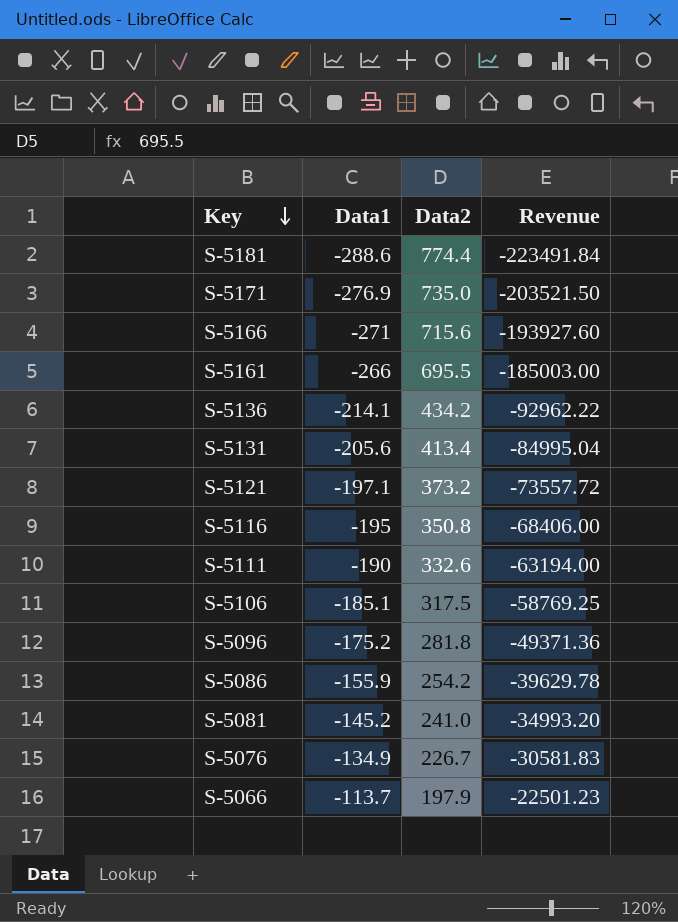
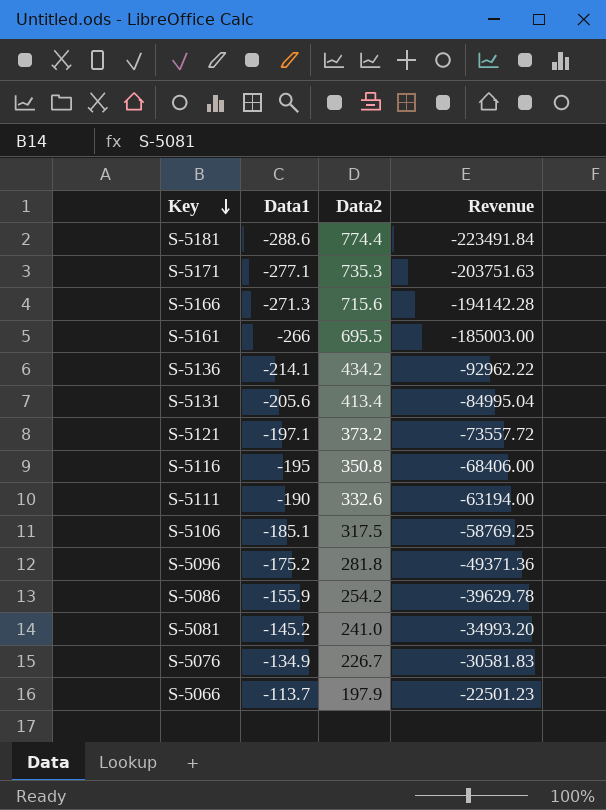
S-5171 | Data1: -276.9 -> -277.1
S-5171 | Data2: 735.0 -> 735.3
S-5171 | Revenue: -203521.50 -> -203751.63
S-5166 | Data1: -271 -> -271.3
S-5166 | Revenue: -193927.60 -> -194142.28

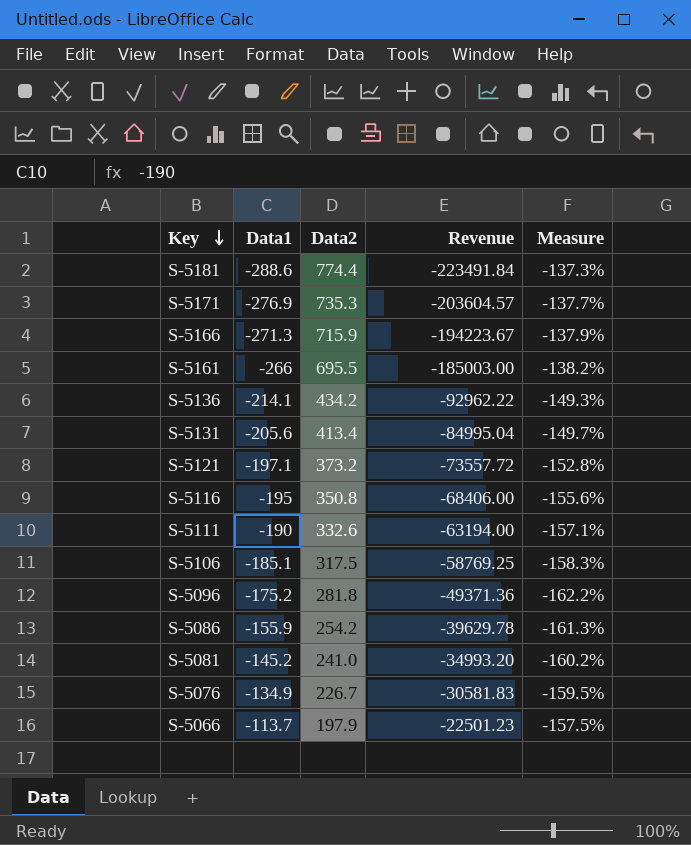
column Measure | formula: none -> ([Data1] - [Data2]) / [Data2]
S-5171 | Data1: -277.1 -> -276.9
S-5171 | Revenue: -203751.63 -> -203604.57
S-5166 | Data2: 715.6 -> 715.9
S-5166 | Revenue: -194142.28 -> -194223.67

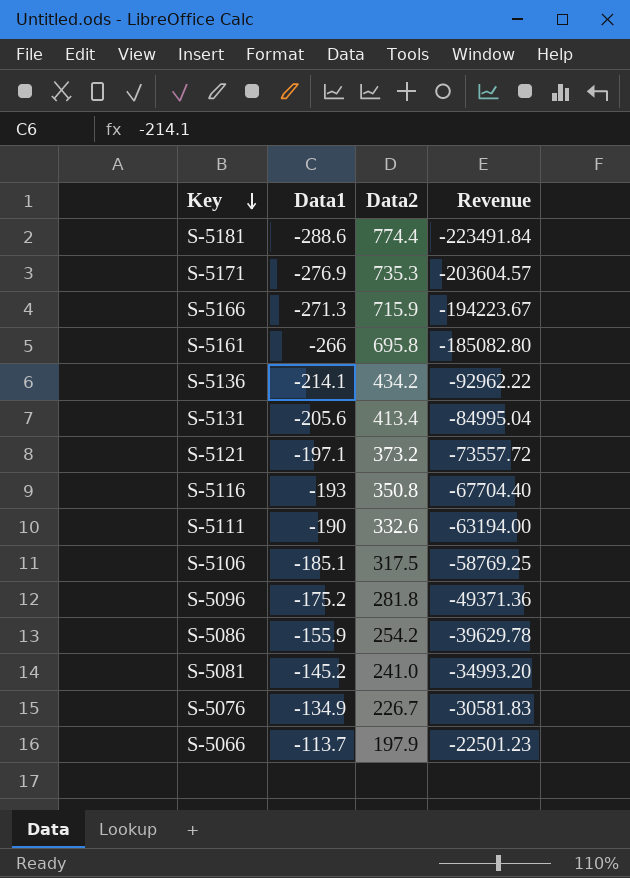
column Measure | formula: ([Data1] - [Data2]) / [Data2] -> none
S-5161 | Data2: 695.5 -> 695.8
S-5161 | Revenue: -185003.00 -> -185082.80
S-5116 | Data1: -195 -> -193
S-5116 | Revenue: -68406.00 -> -67704.40

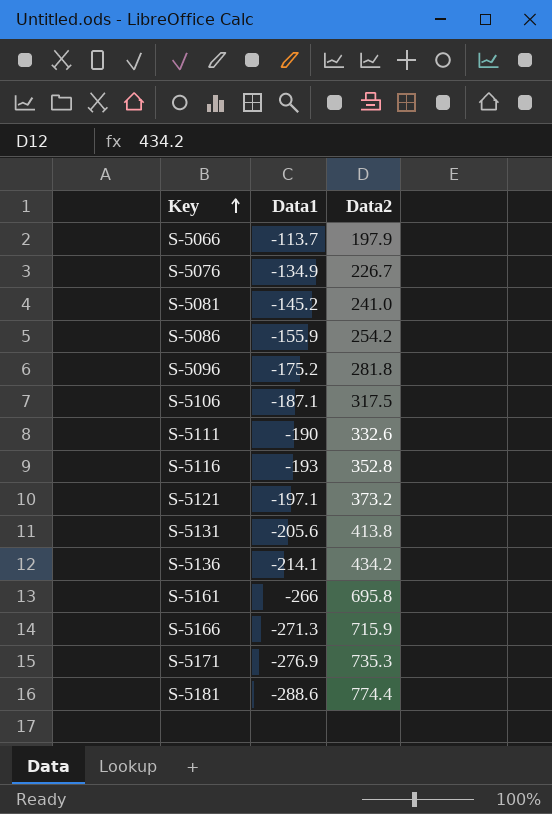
row order: Key descending -> Key ascending
column Revenue | formula: [Data1] * [Data2] -> none
S-5106 | Data1: -185.1 -> -187.1
S-5116 | Data2: 350.8 -> 352.8
S-5131 | Data2: 413.4 -> 413.8

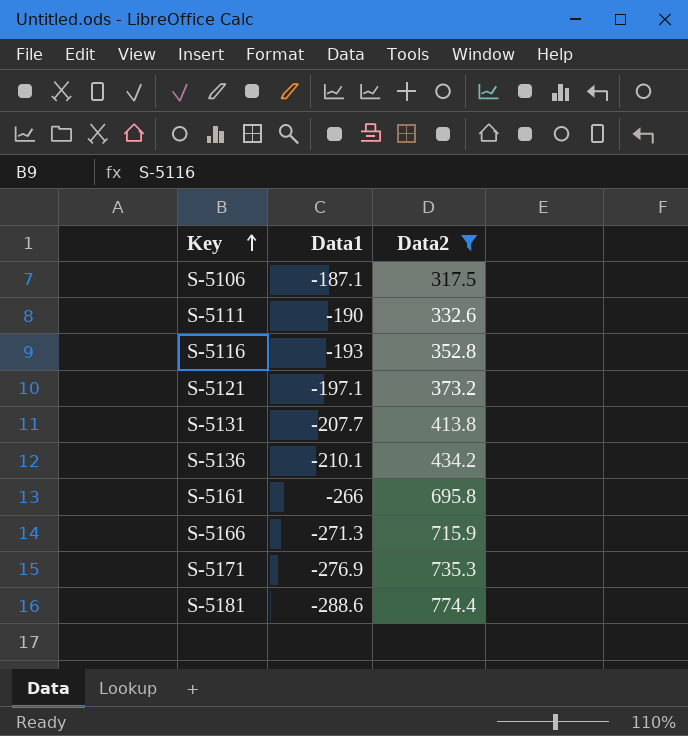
filter: none -> Data2 >= 317.5
S-5131 | Data1: -205.6 -> -207.7
S-5136 | Data1: -214.1 -> -210.1

